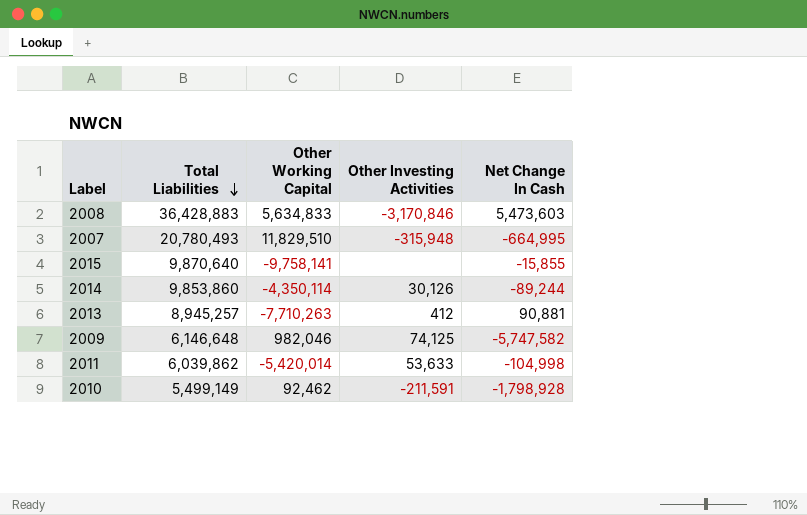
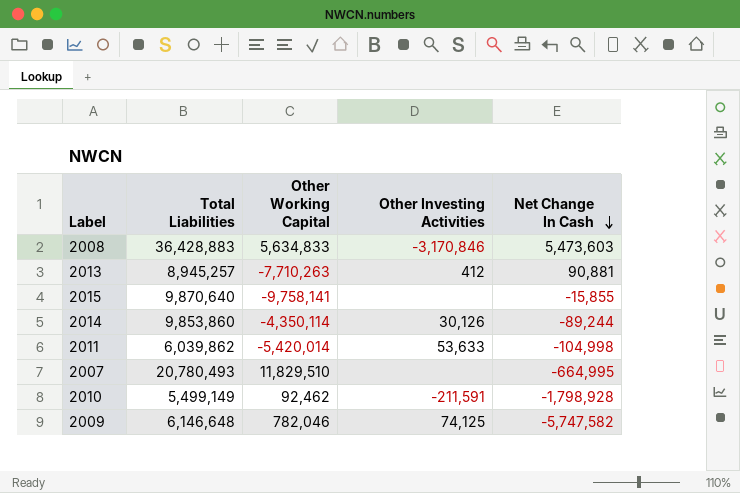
row order: Total Liabilities descending -> Net Change In Cash descending
2007 | Other Investing Activities: -315,948 -> none
2009 | Other Working Capital: 982,046 -> 782,046

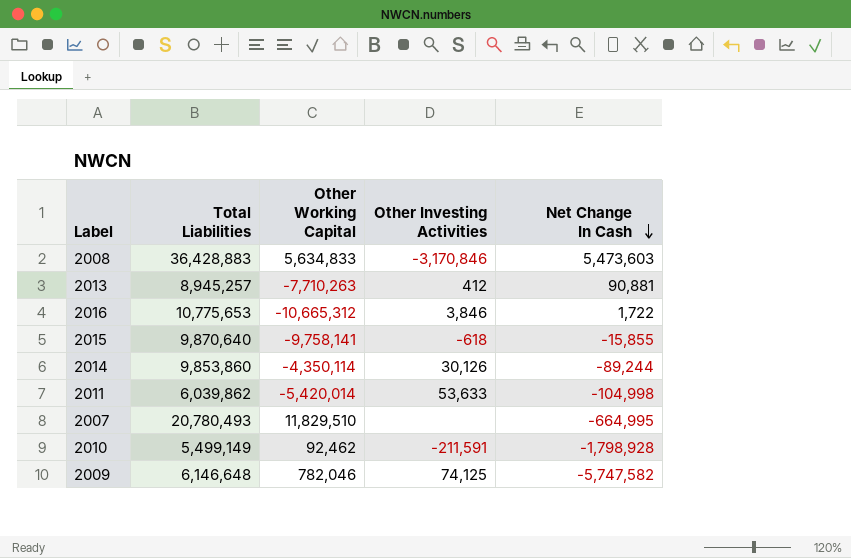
row 2016: none -> 10,775,653 | -10,665,312 | 3,846 | 1,722
2015 | Other Investing Activities: none -> -618

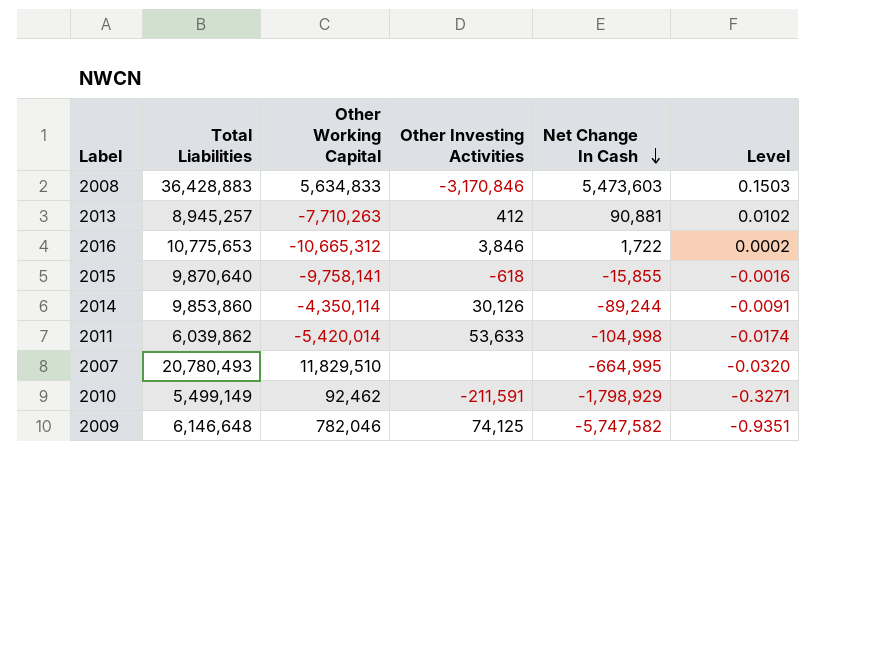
column Level | formula: none -> [Net Change In Cash] / [Total Liabilities]
2010 | Net Change In Cash: -1,798,928 -> -1,798,929

